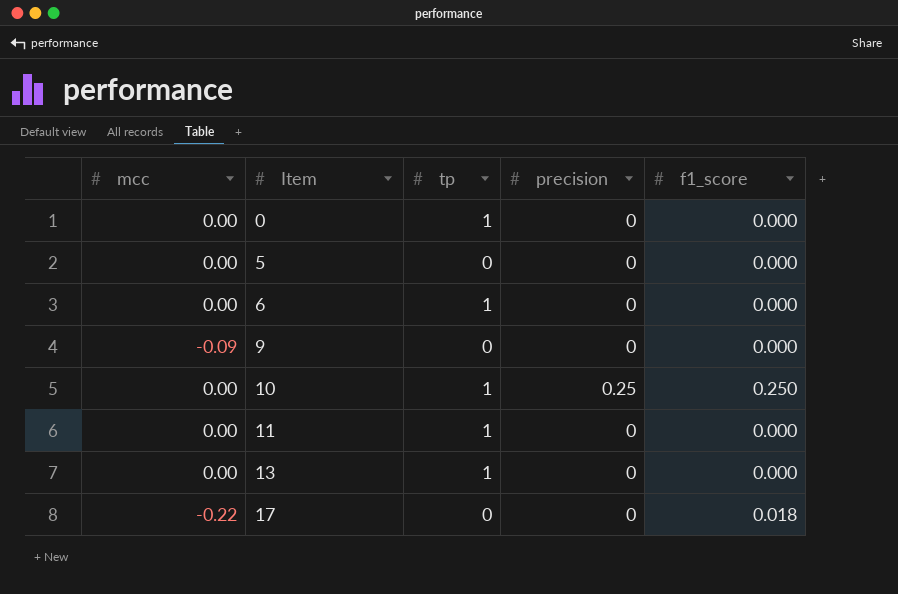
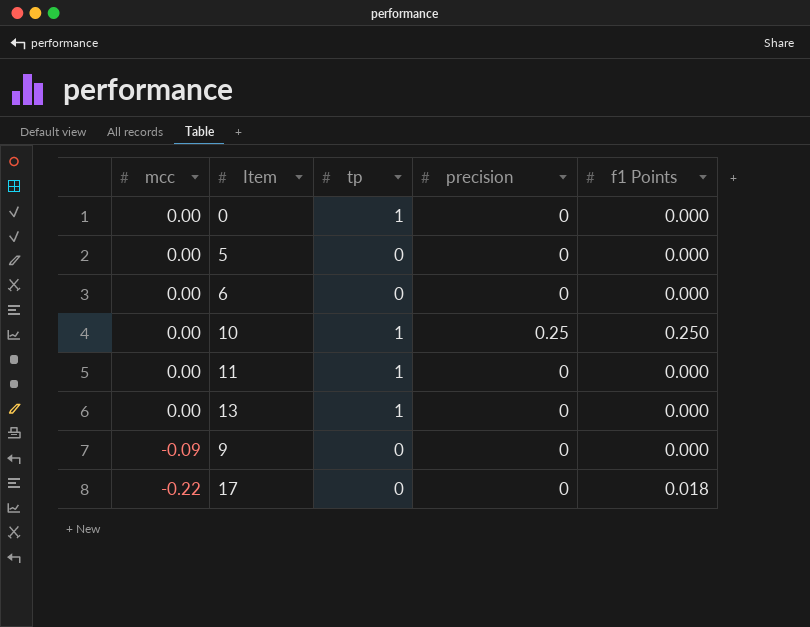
row order: Item ascending -> mcc descending
column name: f1_score -> f1 Points
6 | tp: 1 -> 0

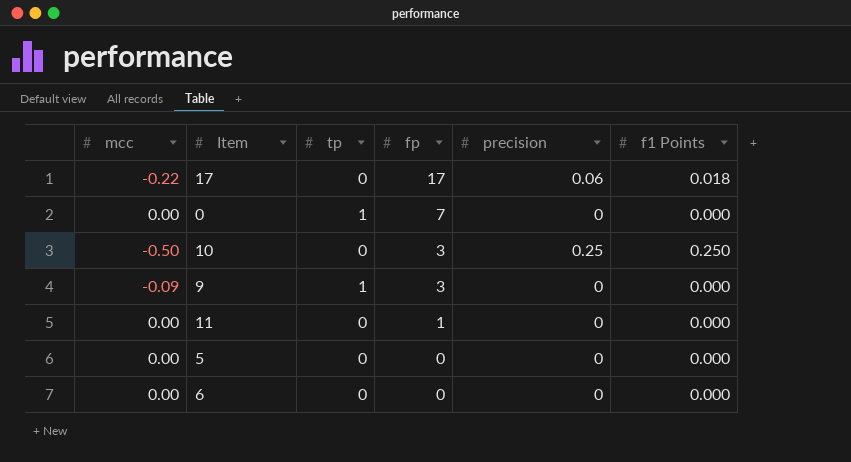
row order: mcc descending -> fp descending
column fp | position: none -> 4
row 13: 0.00 | 1 | 0 | 0.000 -> none
17 | precision: 0 -> 0.06
10 | mcc: 0.00 -> -0.50
10 | tp: 1 -> 0
9 | tp: 0 -> 1
11 | tp: 1 -> 0

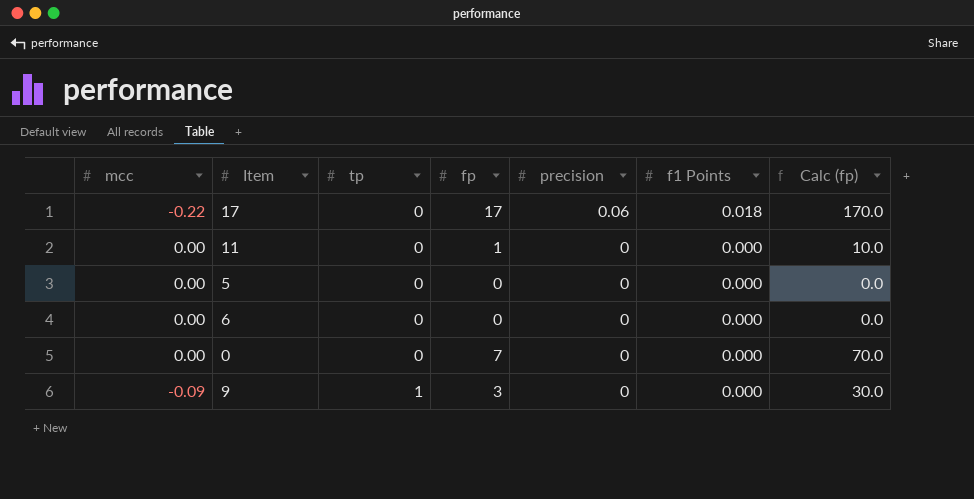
row order: fp descending -> tp ascending
column Calc (fp) | formula: none -> [fp] * 10
row 10: -0.50 | 0 | 3 | 0.25 | 0.250 -> none
0 | tp: 1 -> 0

